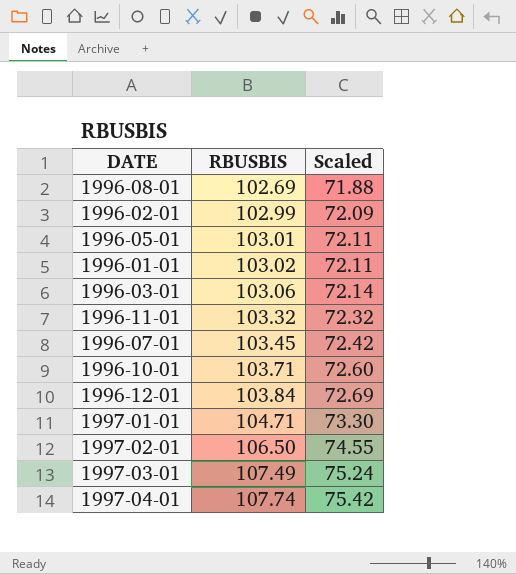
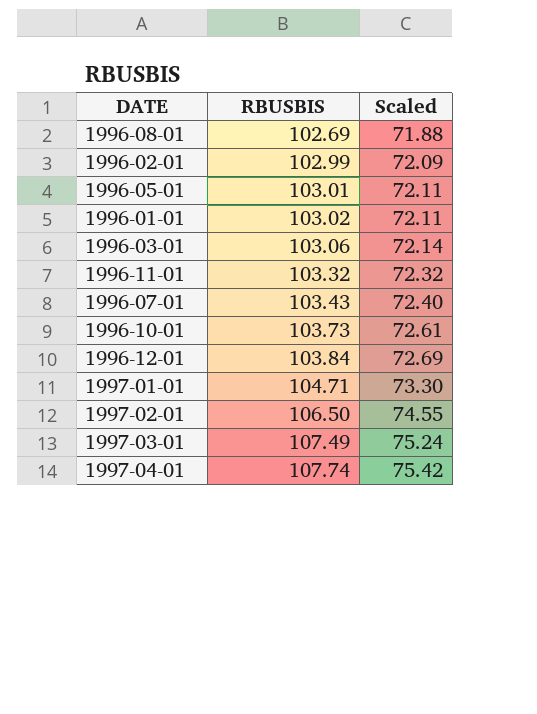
1996-07-01 | RBUSBIS: 103.45 -> 103.43
1996-07-01 | Scaled: 72.42 -> 72.40
1996-10-01 | RBUSBIS: 103.71 -> 103.73
1996-10-01 | Scaled: 72.60 -> 72.61

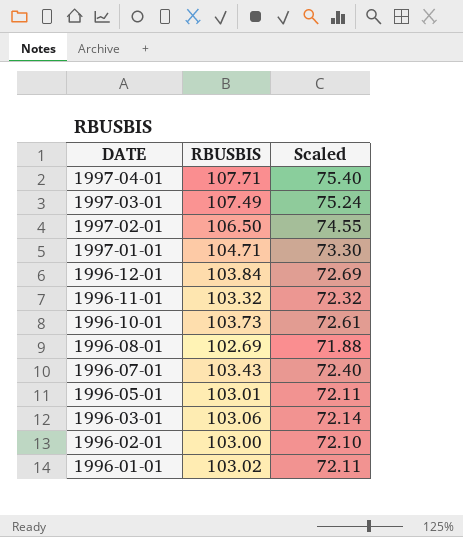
row order: RBUSBIS ascending -> DATE descending
1997-04-01 | RBUSBIS: 107.74 -> 107.71
1997-04-01 | Scaled: 75.42 -> 75.40
1996-02-01 | RBUSBIS: 102.99 -> 103.00
1996-02-01 | Scaled: 72.09 -> 72.10

